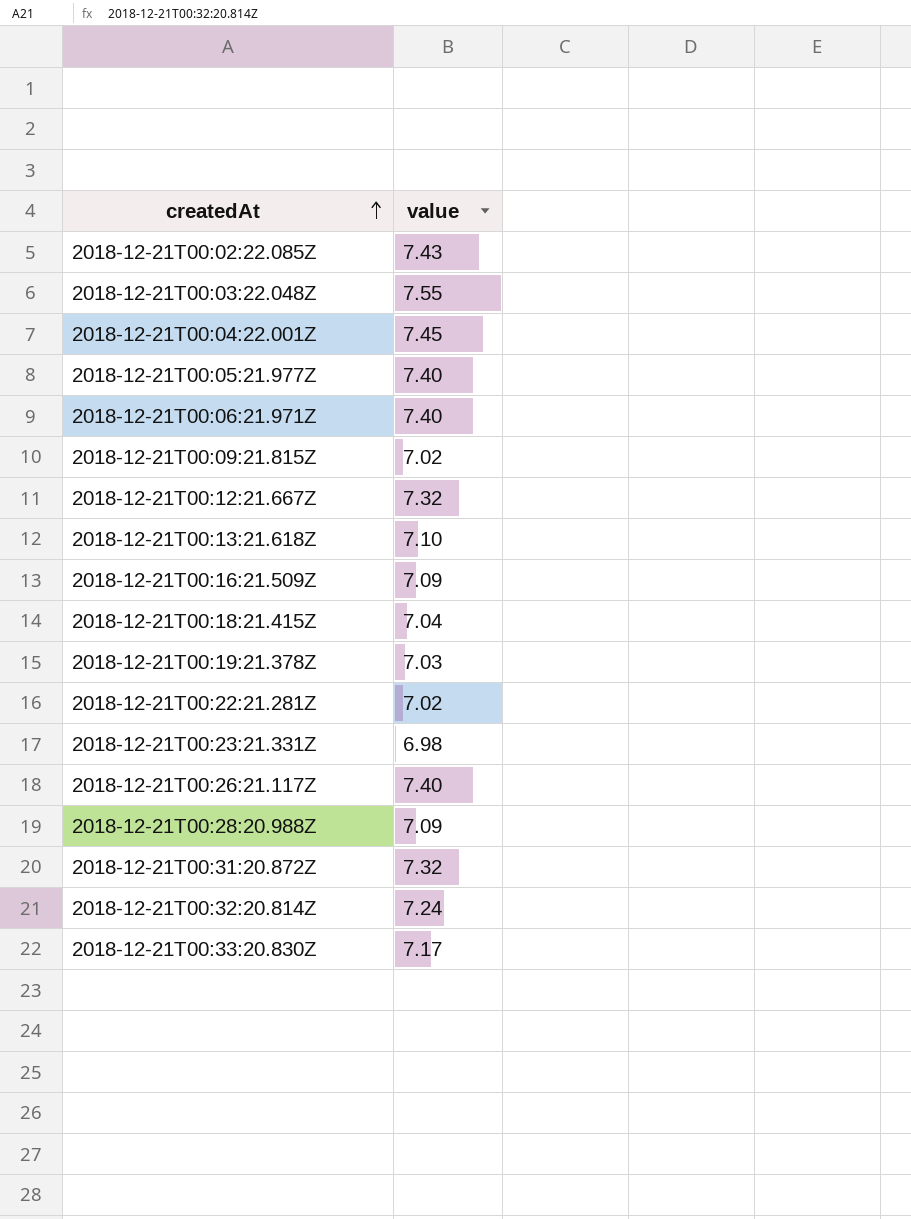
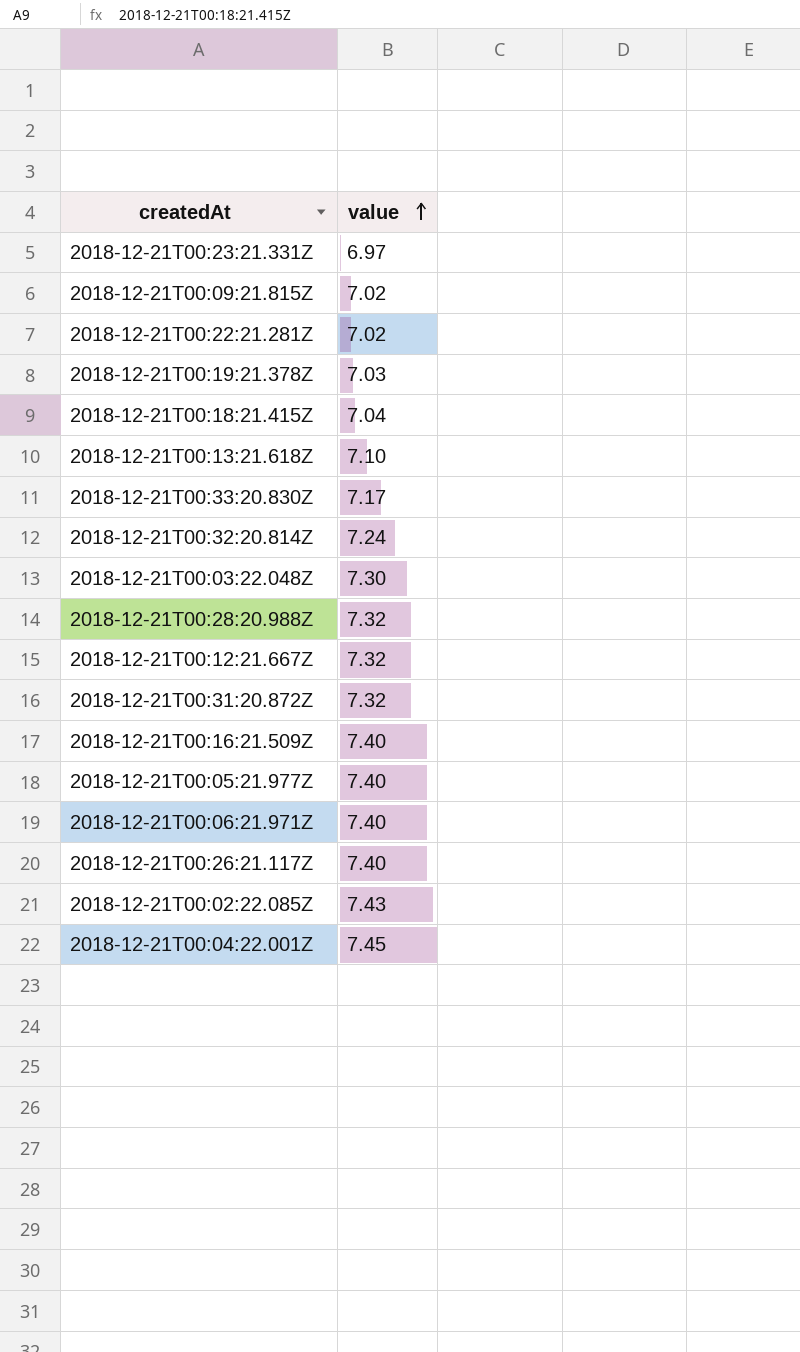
row order: createdAt ascending -> value ascending
2018-12-21T00:23:21.331Z | value: 6.98 -> 6.97
2018-12-21T00:03:22.048Z | value: 7.55 -> 7.30
2018-12-21T00:28:20.988Z | value: 7.09 -> 7.32
2018-12-21T00:16:21.509Z | value: 7.09 -> 7.40

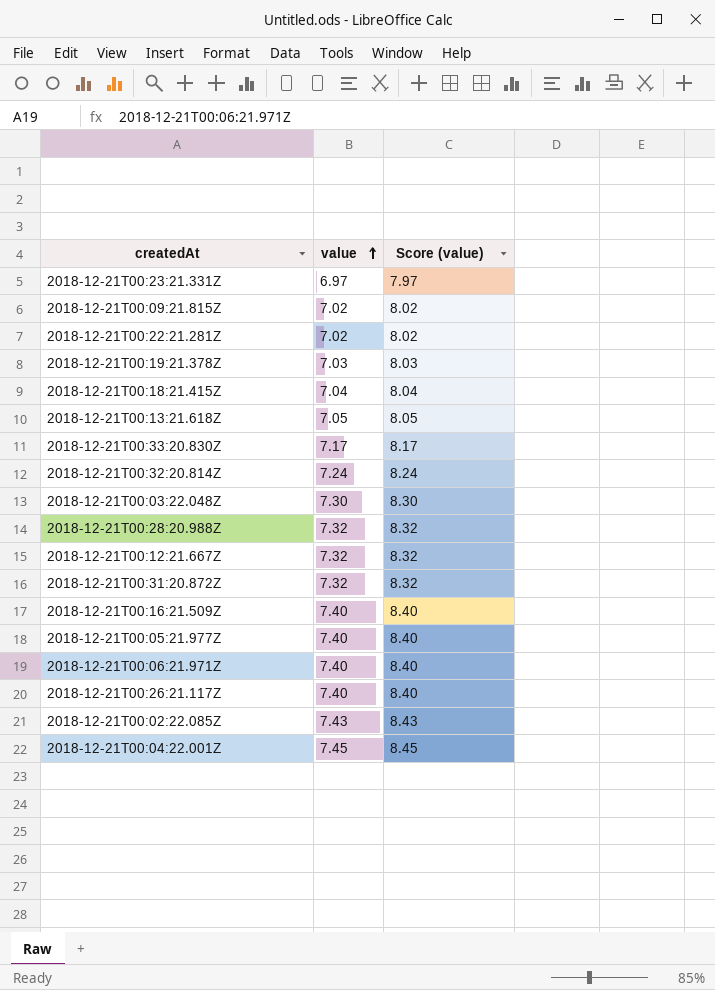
column Score (value) | formula: none -> [value] + 1
2018-12-21T00:13:21.618Z | value: 7.10 -> 7.05

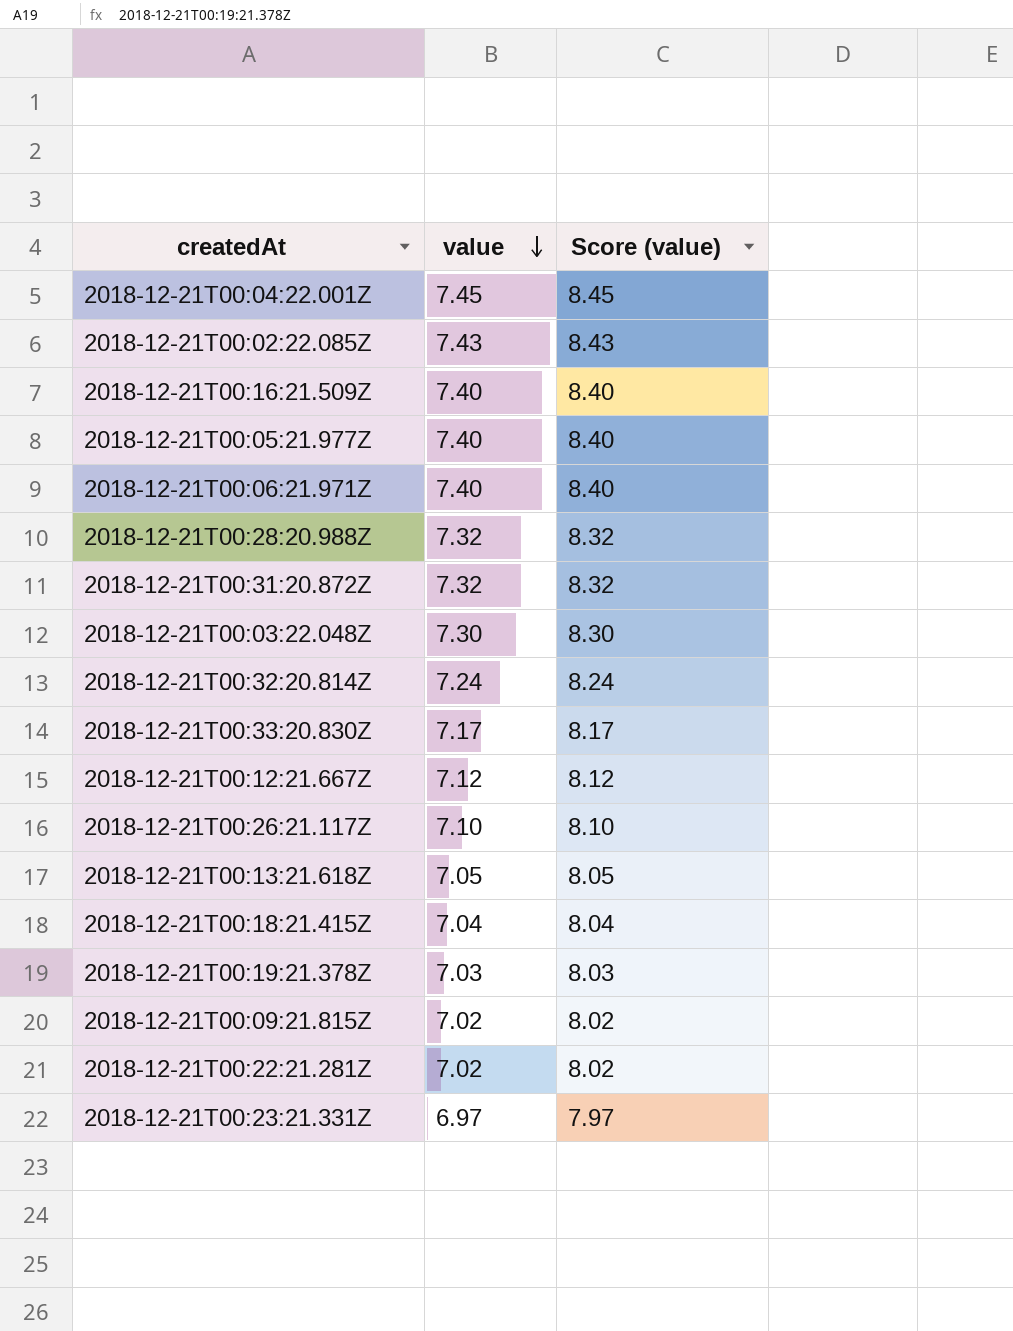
row order: value ascending -> value descending
2018-12-21T00:12:21.667Z | value: 7.32 -> 7.12
2018-12-21T00:12:21.667Z | Score (value): 8.32 -> 8.12
2018-12-21T00:26:21.117Z | value: 7.40 -> 7.10
2018-12-21T00:26:21.117Z | Score (value): 8.40 -> 8.10

